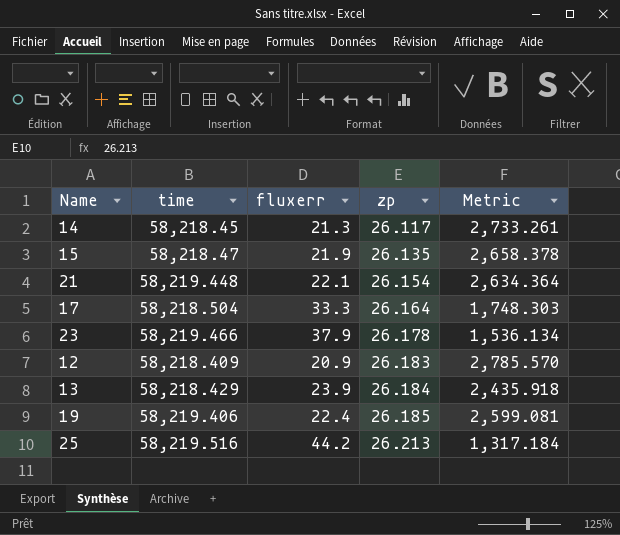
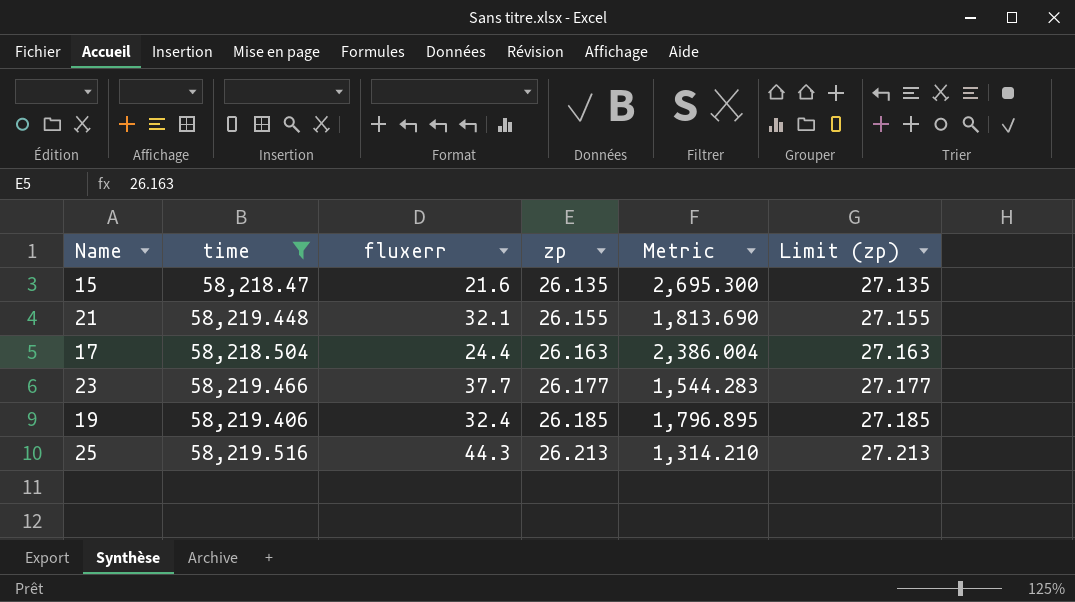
filter: none -> time >= 58,218.47
column Limit (zp) | formula: none -> [zp] + 1
15 | fluxerr: 21.9 -> 21.6
15 | Metric: 2,658.378 -> 2,695.300
21 | fluxerr: 22.1 -> 32.1
21 | zp: 26.154 -> 26.155
21 | Metric: 2,634.364 -> 1,813.690
17 | fluxerr: 33.3 -> 24.4
17 | zp: 26.164 -> 26.163
17 | Metric: 1,748.303 -> 2,386.004
23 | fluxerr: 37.9 -> 37.7
23 | zp: 26.178 -> 26.177
23 | Metric: 1,536.134 -> 1,544.283
19 | fluxerr: 22.4 -> 32.4
19 | Metric: 2,599.081 -> 1,796.895
25 | fluxerr: 44.2 -> 44.3
25 | Metric: 1,317.184 -> 1,314.210

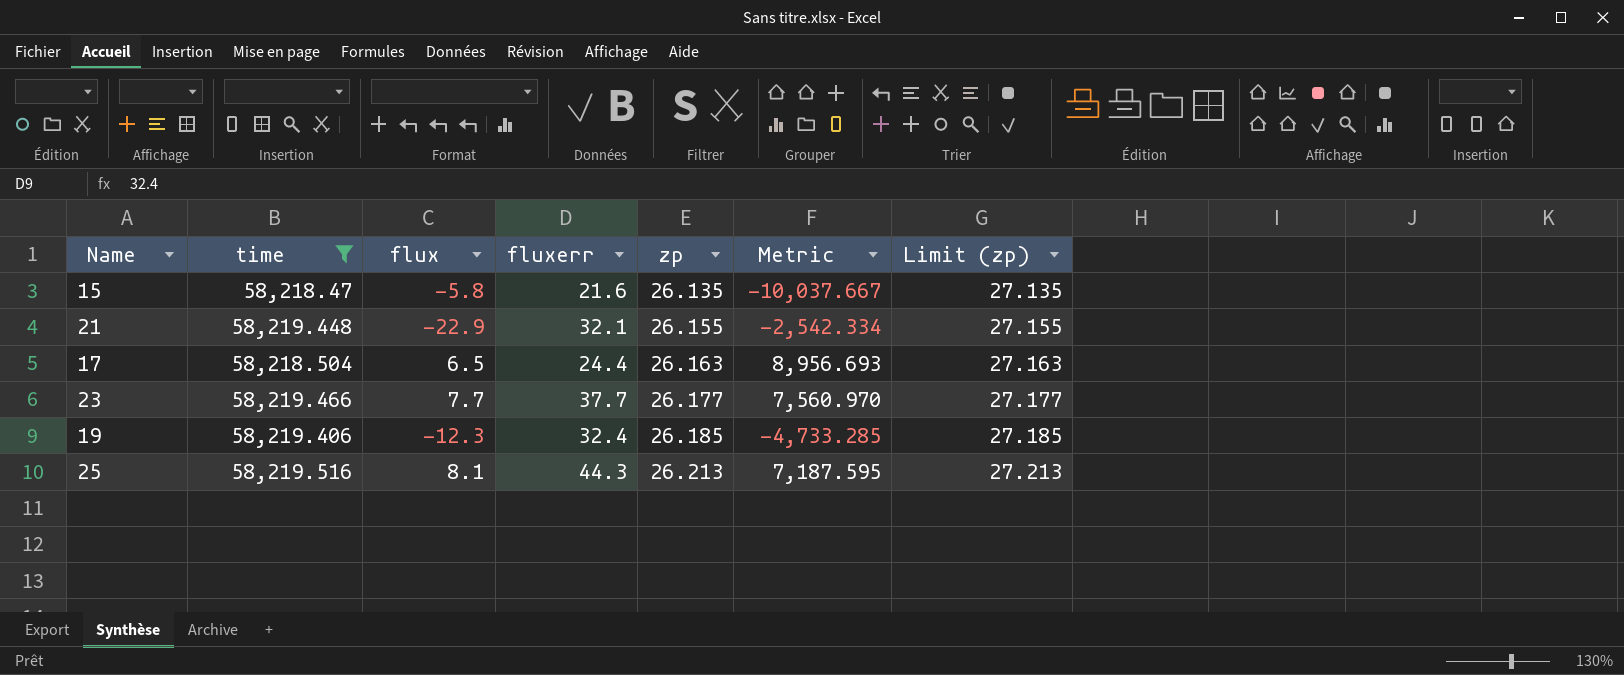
column flux | position: none -> 3
column Metric | formula: [time] / [fluxerr] -> [time] / [flux]

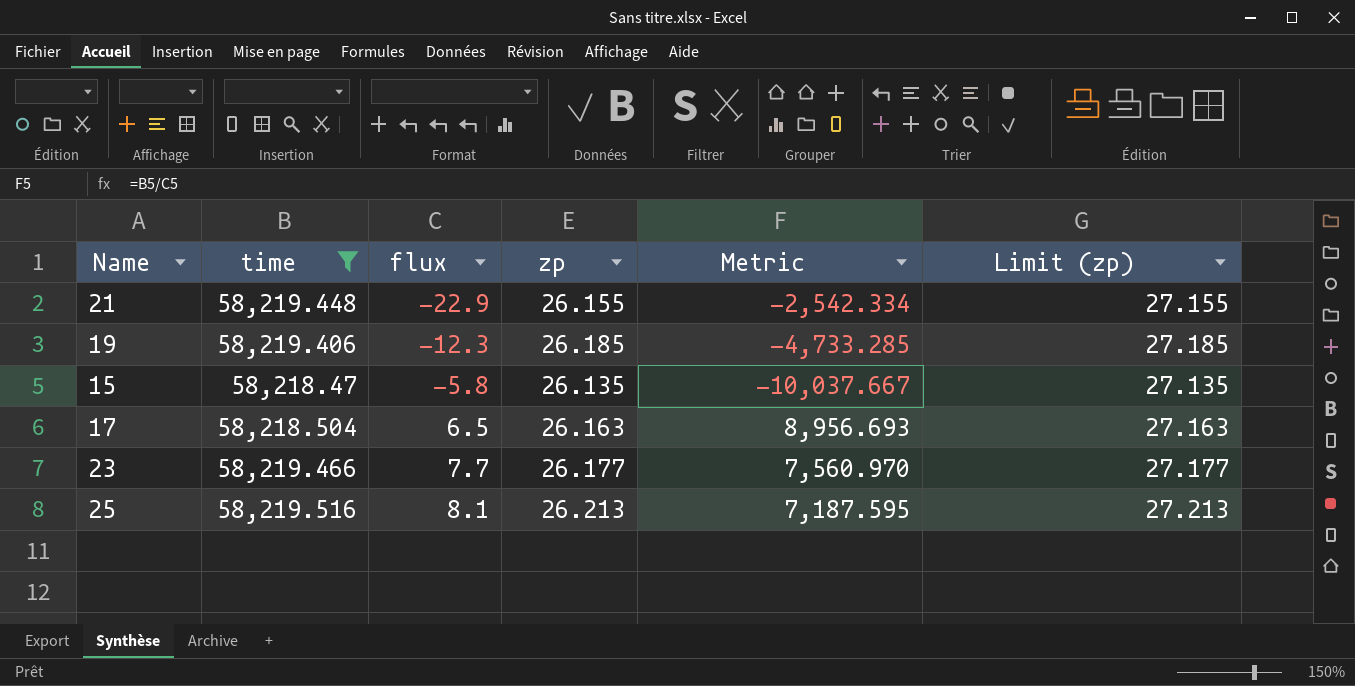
row order: zp ascending -> flux ascending
column fluxerr | position: 4 -> none

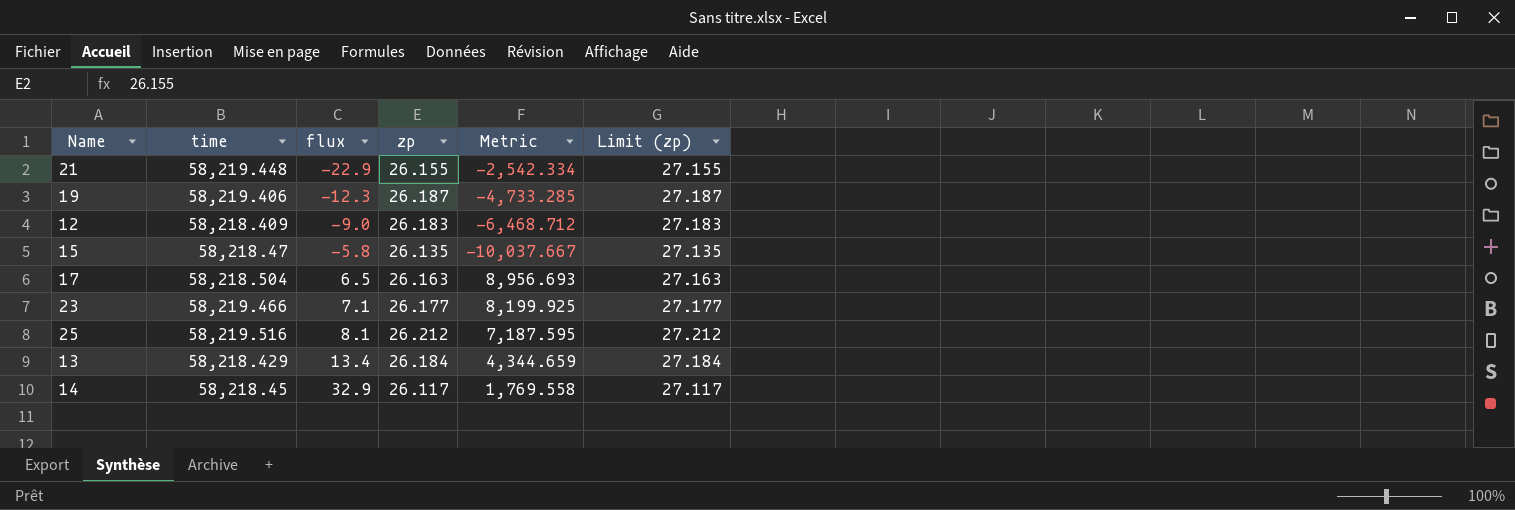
filter: time >= 58,218.47 -> none
19 | zp: 26.185 -> 26.187
19 | Limit (zp): 27.185 -> 27.187
23 | flux: 7.7 -> 7.1
23 | Metric: 7,560.970 -> 8,199.925
25 | zp: 26.213 -> 26.212
25 | Limit (zp): 27.213 -> 27.212

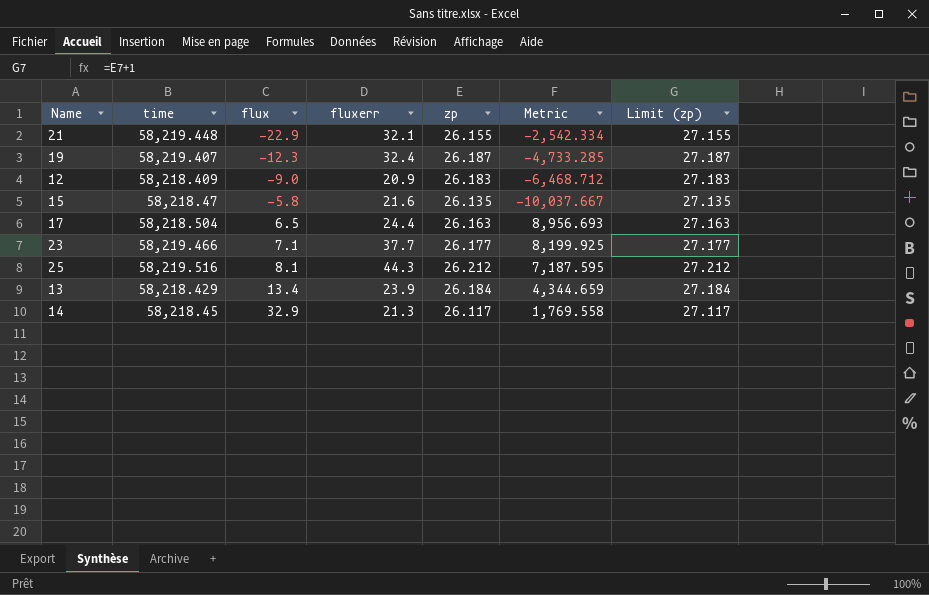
column fluxerr | position: none -> 4
19 | time: 58,219.406 -> 58,219.407

